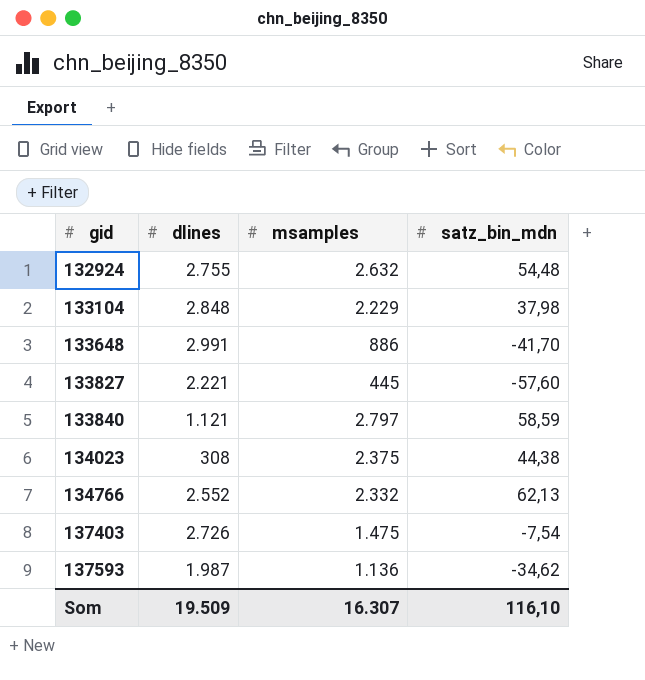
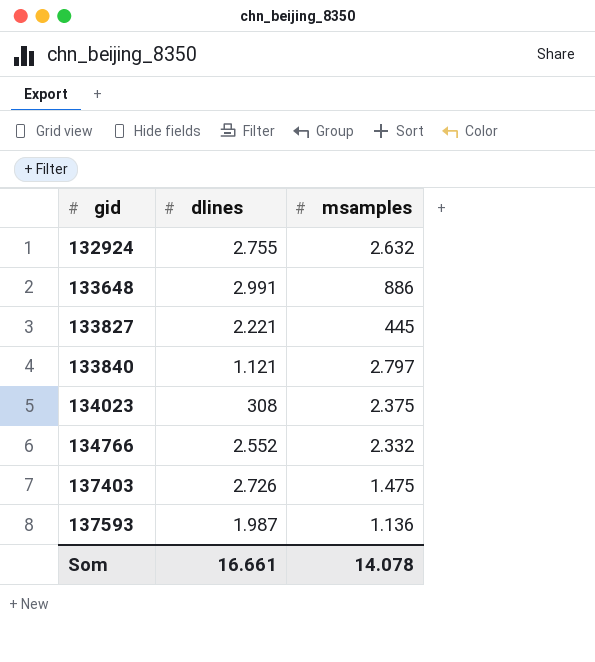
column satz_bin_mdn | position: 4 -> none
row 133104: 2.848 | 2.229 | 37,98 -> none
Som | dlines: 19.509 -> 16.661
Som | msamples: 16.307 -> 14.078

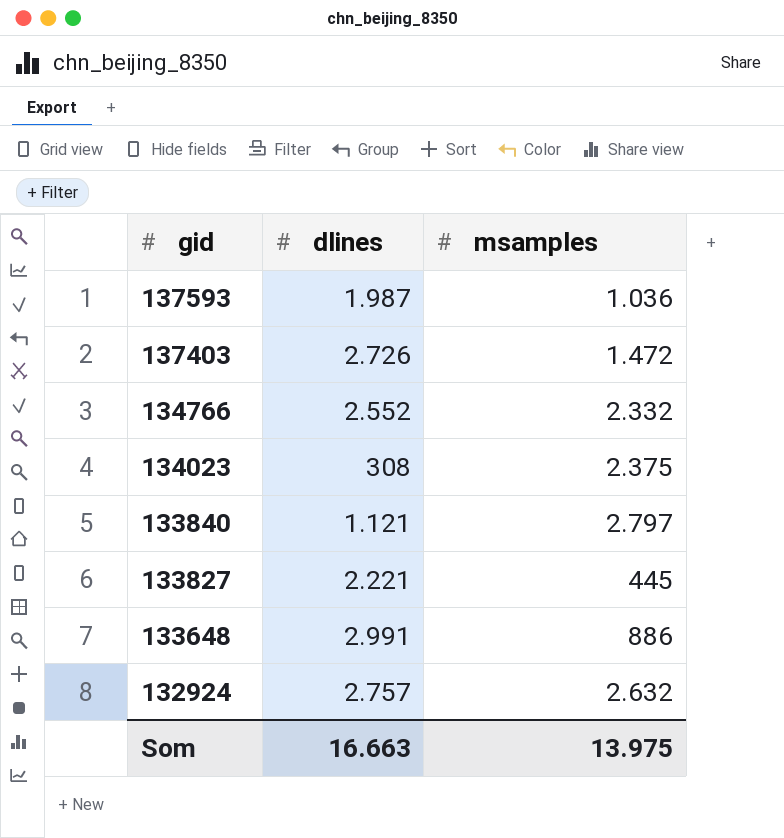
row order: gid ascending -> gid descending
137593 | msamples: 1.136 -> 1.036
137403 | msamples: 1.475 -> 1.472
132924 | dlines: 2.755 -> 2.757
Som | dlines: 16.661 -> 16.663
Som | msamples: 14.078 -> 13.975

